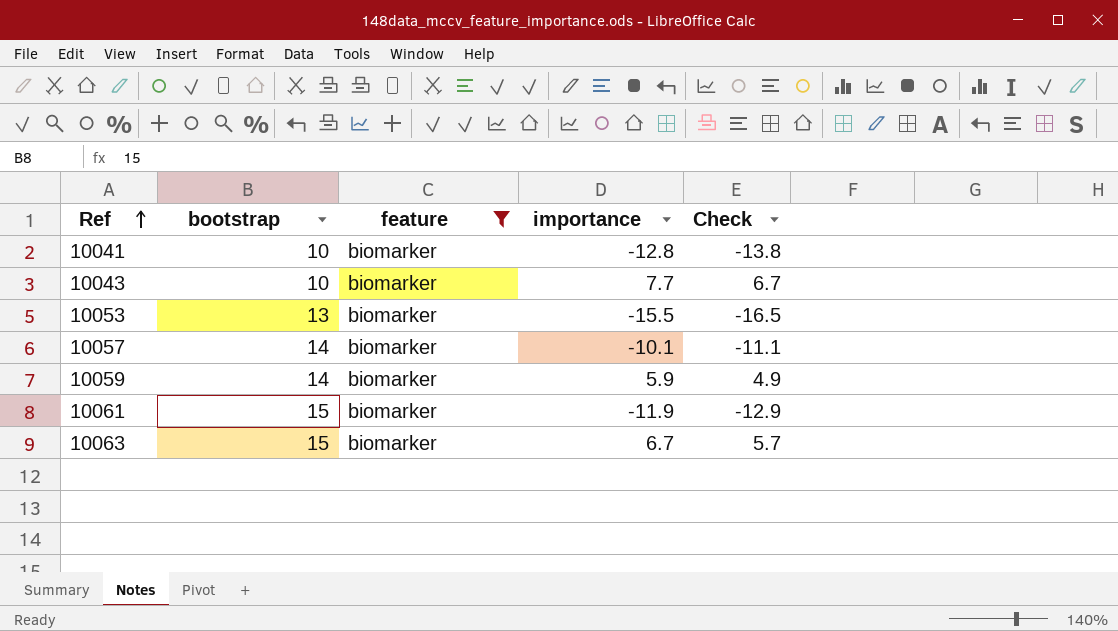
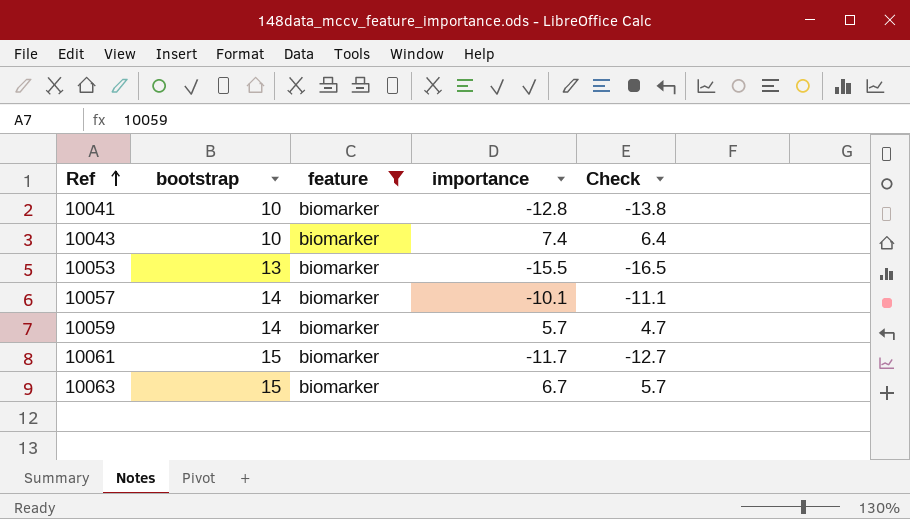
10043 | importance: 7.7 -> 7.4
10043 | Check: 6.7 -> 6.4
10059 | importance: 5.9 -> 5.7
10059 | Check: 4.9 -> 4.7
10061 | importance: -11.9 -> -11.7
10061 | Check: -12.9 -> -12.7

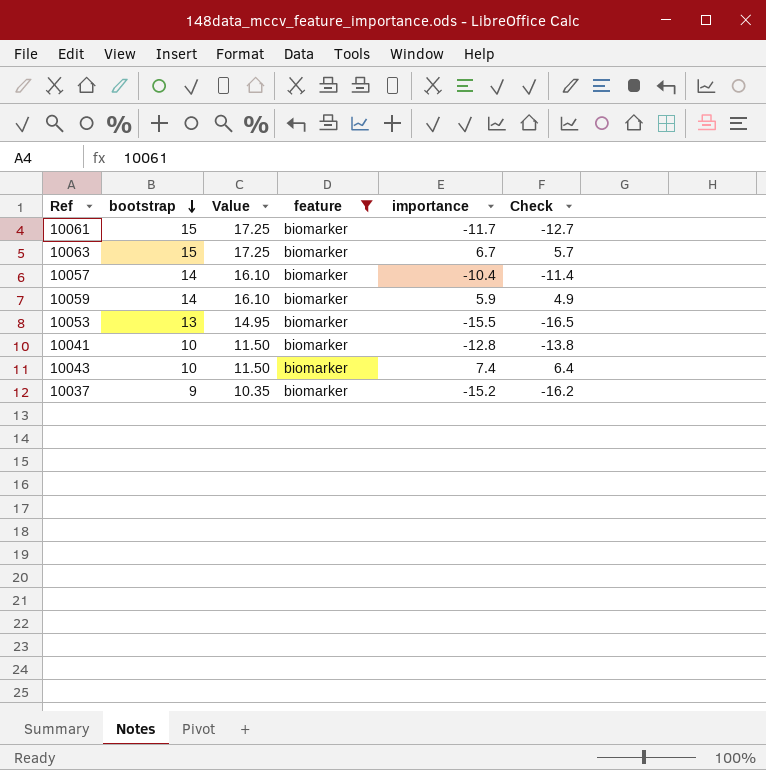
row order: Ref ascending -> bootstrap descending
column Value | formula: none -> [bootstrap] * 1.15
10057 | importance: -10.1 -> -10.4
10057 | Check: -11.1 -> -11.4
10059 | importance: 5.7 -> 5.9
10059 | Check: 4.7 -> 4.9
row 10037: none -> 9 | 10.35 | biomarker | -15.2 | -16.2

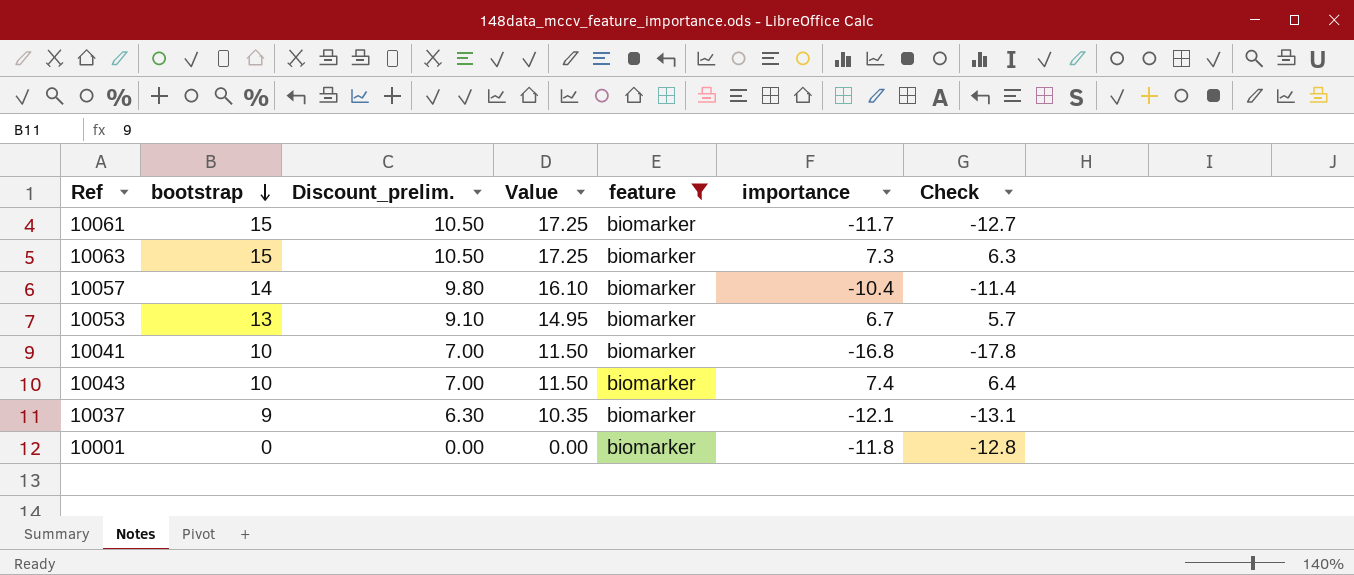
column Discount_prelim. | formula: none -> [bootstrap] * 0.7
row 10059: 14 | 16.10 | biomarker | 5.9 | 4.9 -> none
10063 | importance: 6.7 -> 7.3
10063 | Check: 5.7 -> 6.3
10053 | importance: -15.5 -> 6.7
10053 | Check: -16.5 -> 5.7
10041 | importance: -12.8 -> -16.8
10041 | Check: -13.8 -> -17.8
10037 | importance: -15.2 -> -12.1
10037 | Check: -16.2 -> -13.1
row 10001: none -> 0 | 0.00 | 0.00 | biomarker | -11.8 | -12.8

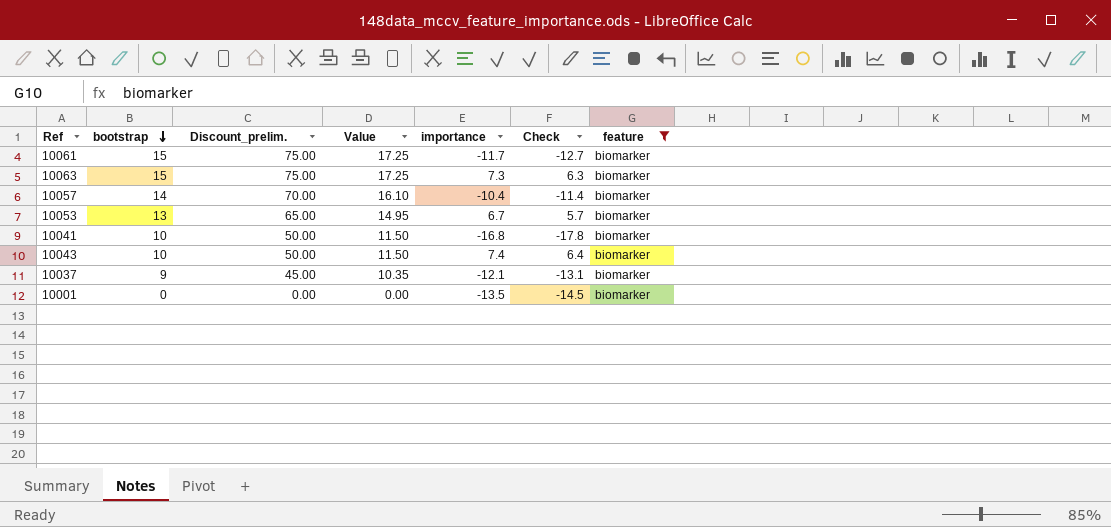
column Discount_prelim. | formula: [bootstrap] * 0.7 -> [bootstrap] * 5
column feature | position: 5 -> 7
10001 | importance: -11.8 -> -13.5
10001 | Check: -12.8 -> -14.5

